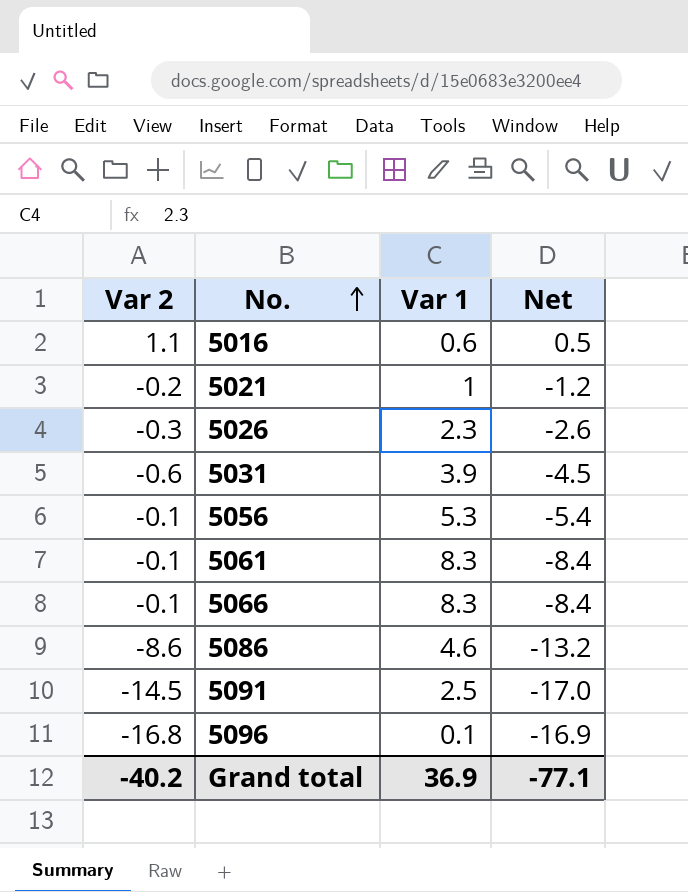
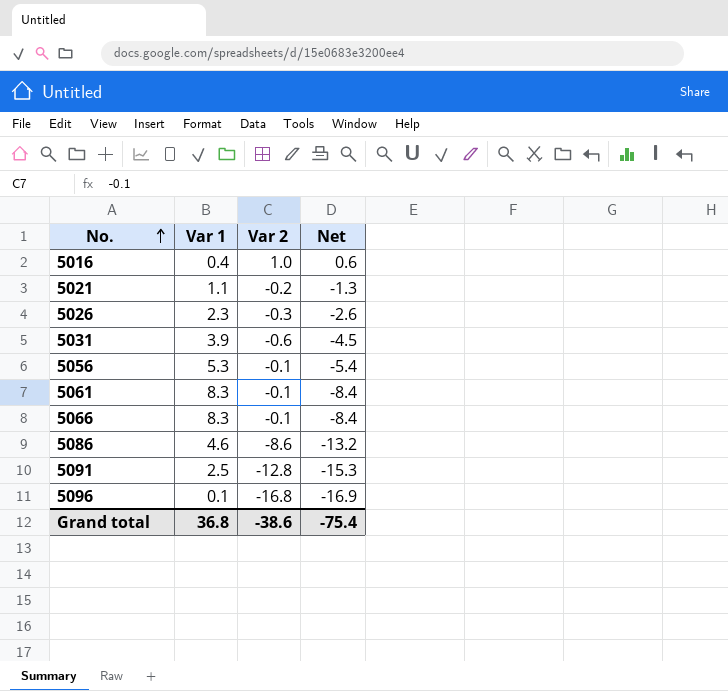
column Var 2 | position: 1 -> 3
5016 | Var 1: 0.6 -> 0.4
5016 | Var 2: 1.1 -> 1.0
5016 | Net: 0.5 -> 0.6
5021 | Var 1: 1 -> 1.1
5021 | Net: -1.2 -> -1.3
5091 | Var 2: -14.5 -> -12.8
5091 | Net: -17.0 -> -15.3
Grand total | Var 1: 36.9 -> 36.8
Grand total | Var 2: -40.2 -> -38.6
Grand total | Net: -77.1 -> -75.4

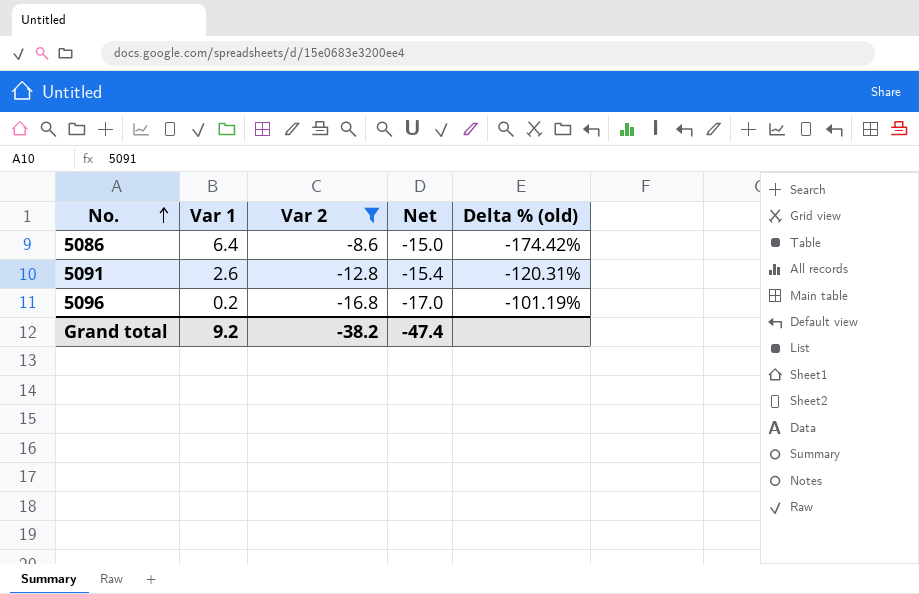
filter: none -> Var 2 <= -8.6
column Delta % (old) | formula: none -> ([Var 1] - [Var 2]) / [Var 2]
5086 | Var 1: 4.6 -> 6.4
5086 | Net: -13.2 -> -15.0
5091 | Var 1: 2.5 -> 2.6
5091 | Net: -15.3 -> -15.4
5096 | Var 1: 0.1 -> 0.2
5096 | Net: -16.9 -> -17.0
Grand total | Var 1: 36.8 -> 9.2
Grand total | Var 2: -38.6 -> -38.2
Grand total | Net: -75.4 -> -47.4

